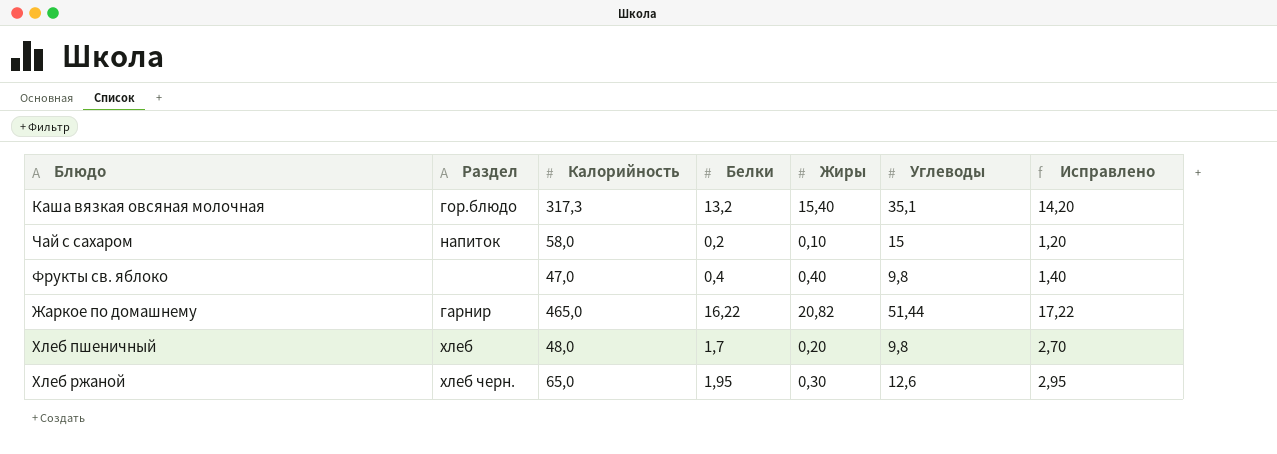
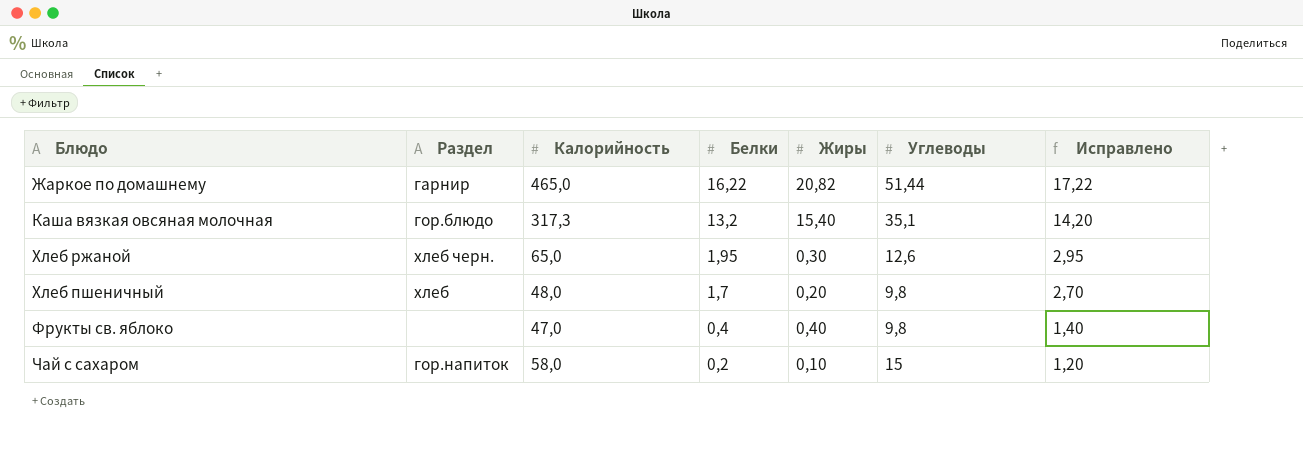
row order: none -> Белки descending
Чай с сахаром | Раздел: напиток -> гор.напиток

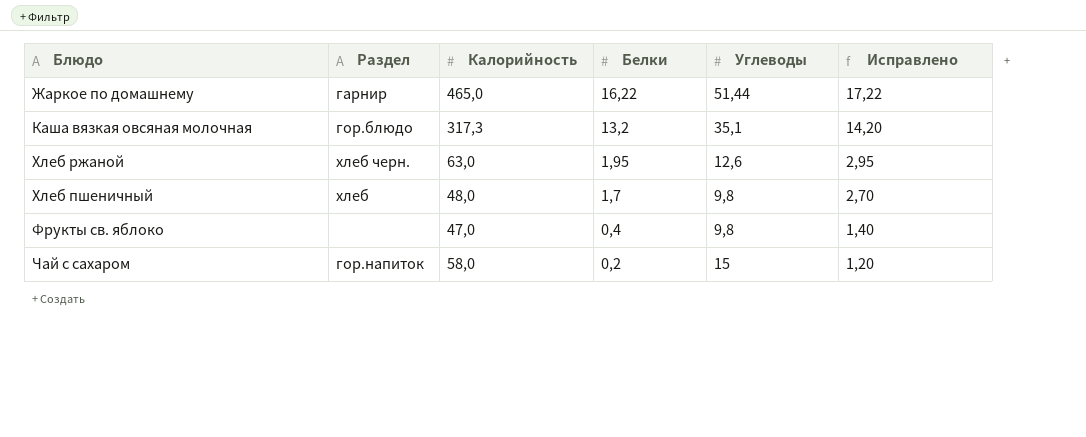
column Жиры | position: 5 -> none
Хлеб ржаной | Калорийность: 65,0 -> 63,0

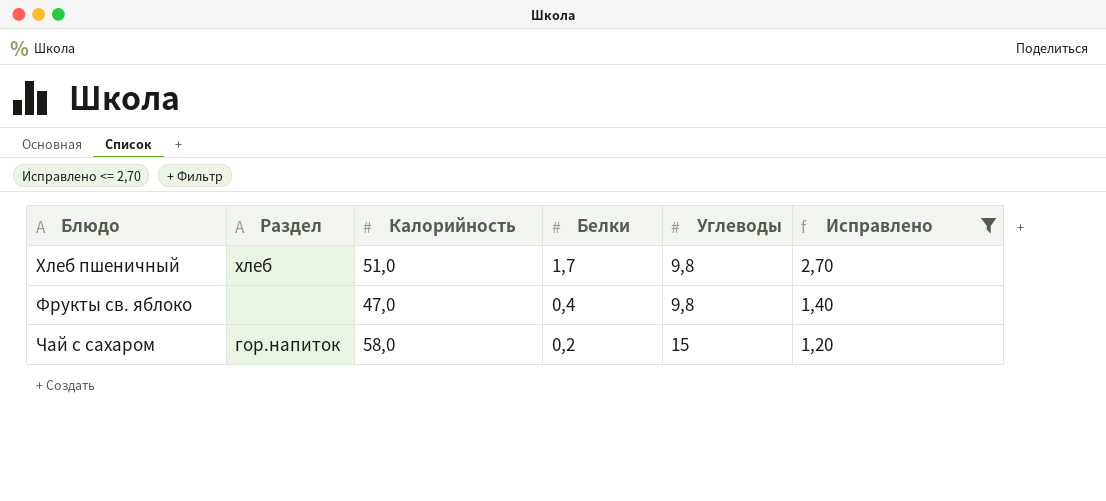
filter: none -> Исправлено <= 2,70
Хлеб пшеничный | Калорийность: 48,0 -> 51,0

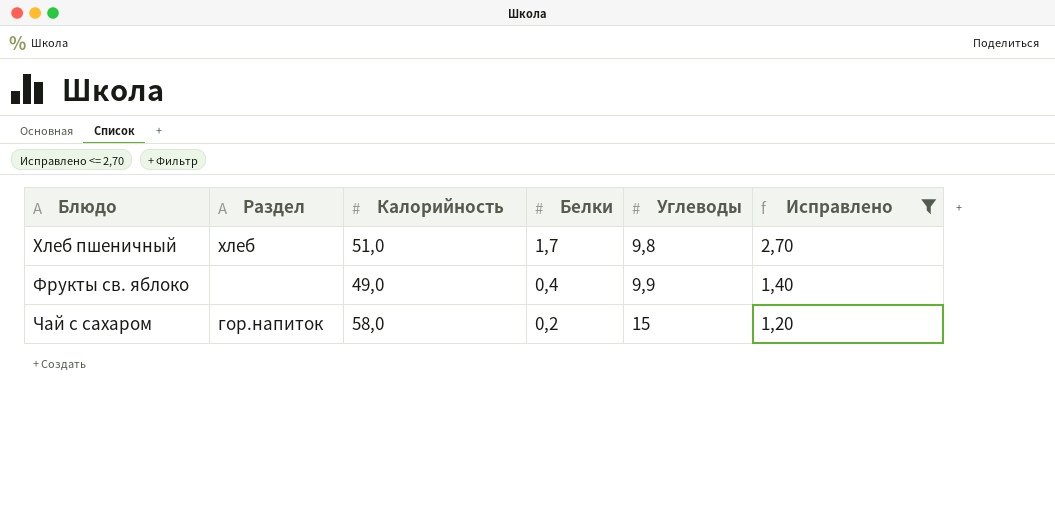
Фрукты св. яблоко | Калорийность: 47,0 -> 49,0
Фрукты св. яблоко | Углеводы: 9,8 -> 9,9

